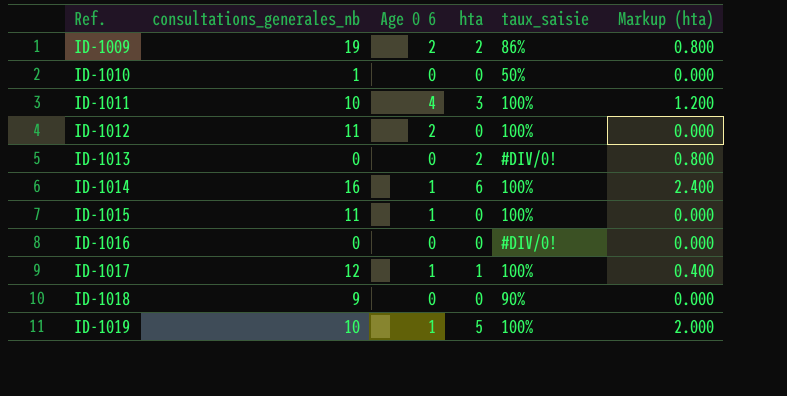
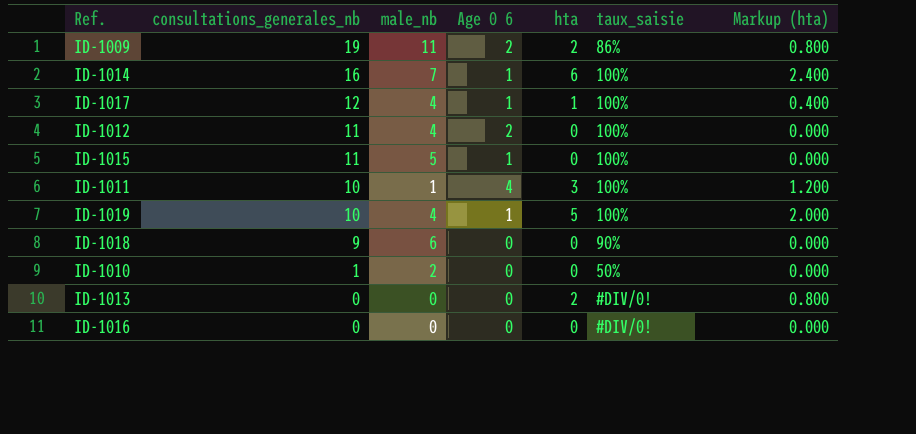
row order: Ref. ascending -> consultations_generales_nb descending
column male_nb | position: none -> 3

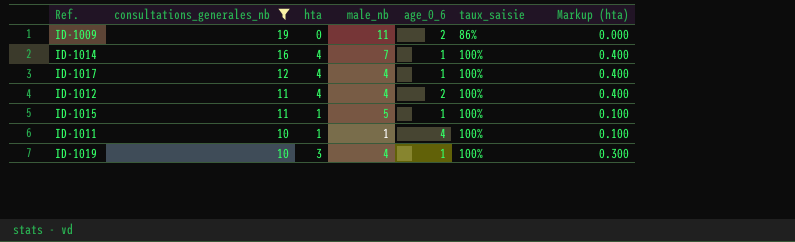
filter: none -> consultations_generales_nb >= 10
column hta | position: 5 -> 3
column name: Age 0 6 -> age_0_6
column Markup (hta) | formula: [hta] * 0.4 -> [hta] * 0.1
ID-1009 | hta: 2 -> 0
ID-1014 | hta: 6 -> 4
ID-1017 | hta: 1 -> 4
ID-1012 | hta: 0 -> 4
ID-1015 | hta: 0 -> 1
ID-1011 | hta: 3 -> 1
ID-1019 | hta: 5 -> 3

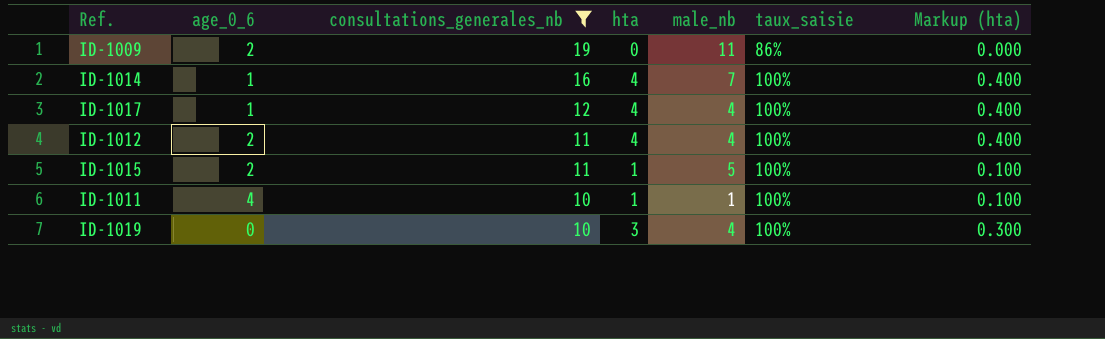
column age_0_6 | position: 5 -> 2
ID-1015 | age_0_6: 1 -> 2
ID-1019 | age_0_6: 1 -> 0

